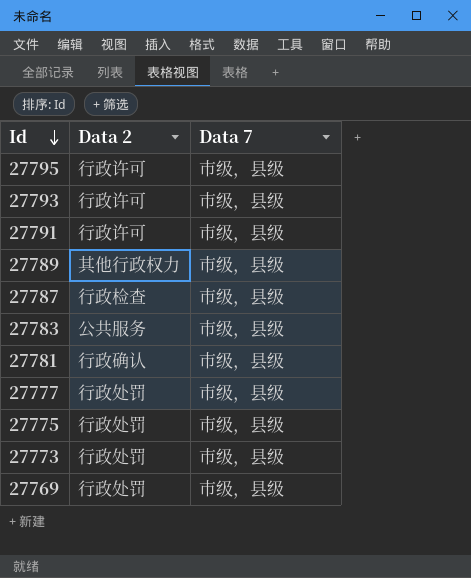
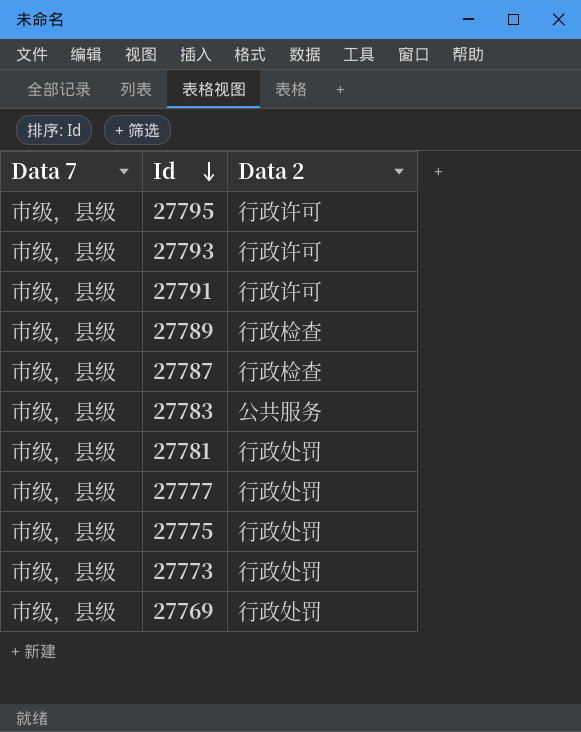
column Data 7 | position: 3 -> 1
27789 | Data 2: 其他行政权力 -> 行政检查
27781 | Data 2: 行政确认 -> 行政处罚

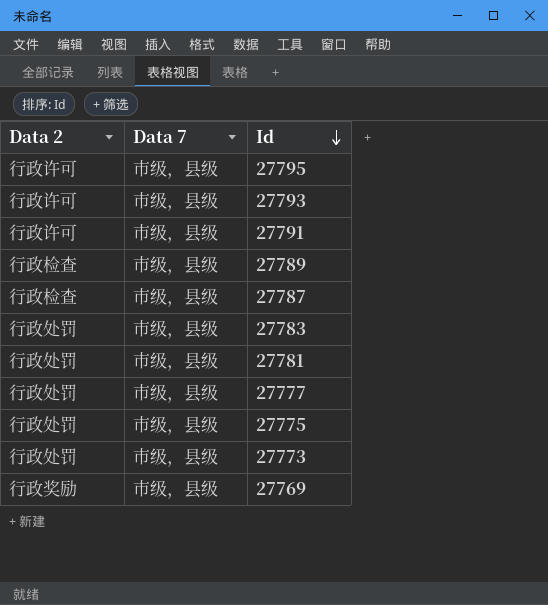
column Data 2 | position: 3 -> 1
27783 | Data 2: 公共服务 -> 行政处罚
27769 | Data 2: 行政处罚 -> 行政奖励

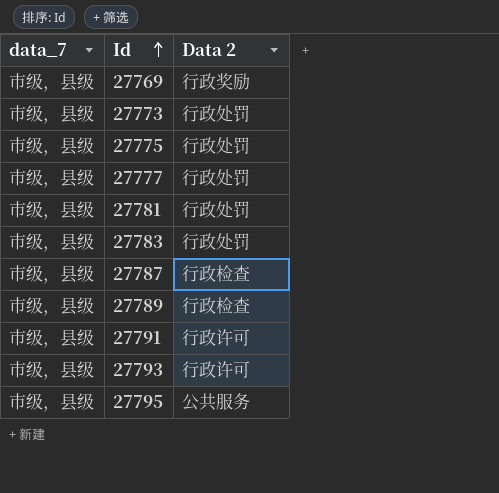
row order: Id descending -> Id ascending
column name: Data 7 -> data_7
column Data 2 | position: 1 -> 3
27795 | Data 2: 行政许可 -> 公共服务

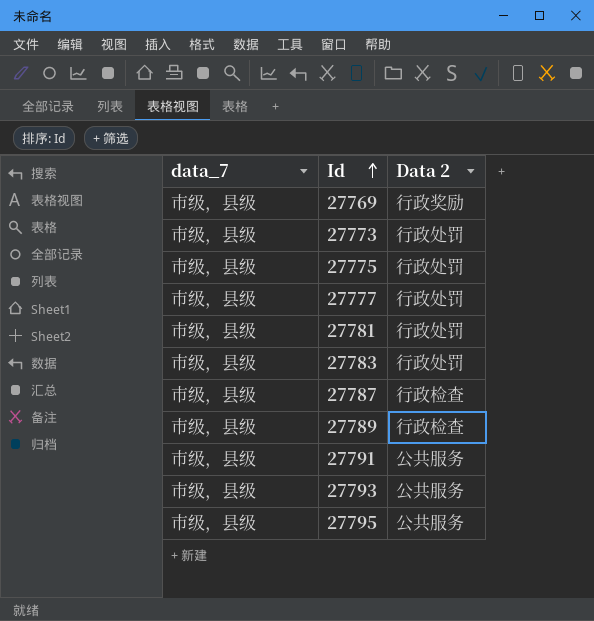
27791 | Data 2: 行政许可 -> 公共服务
27793 | Data 2: 行政许可 -> 公共服务

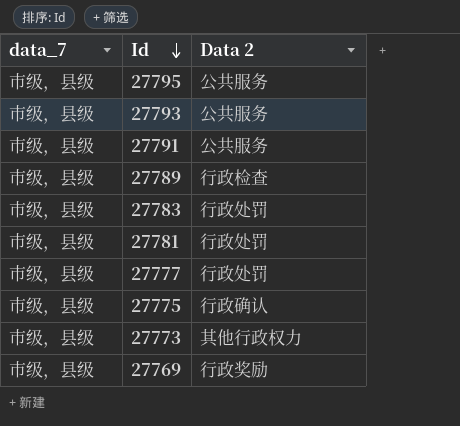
row order: Id ascending -> Id descending
row 27787: 市级，县级 | 行政检查 -> none
27775 | Data 2: 行政处罚 -> 行政确认
27773 | Data 2: 行政处罚 -> 其他行政权力

